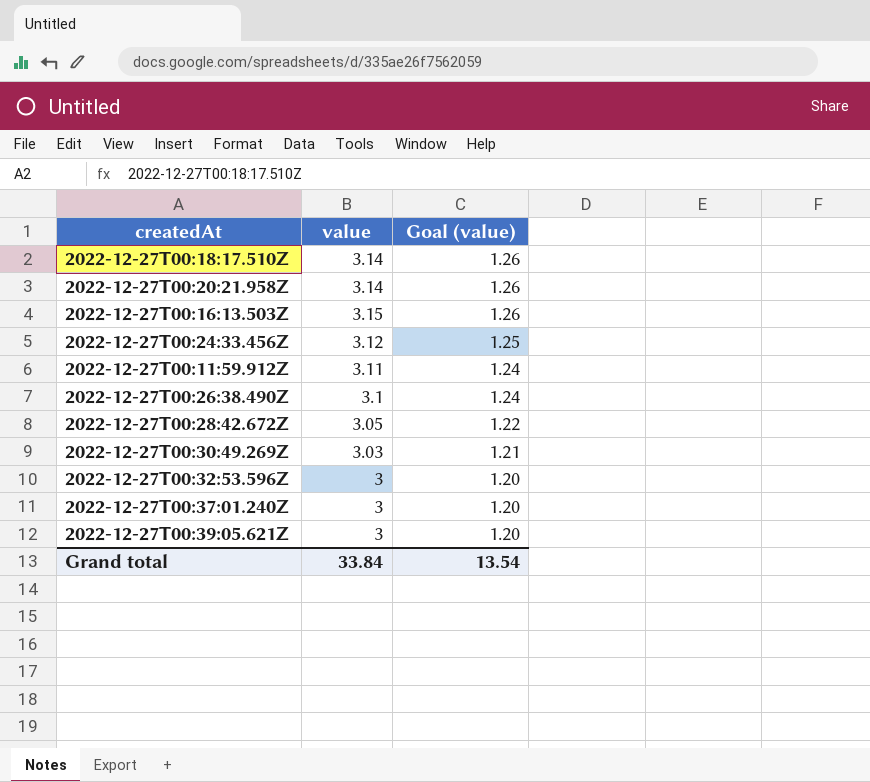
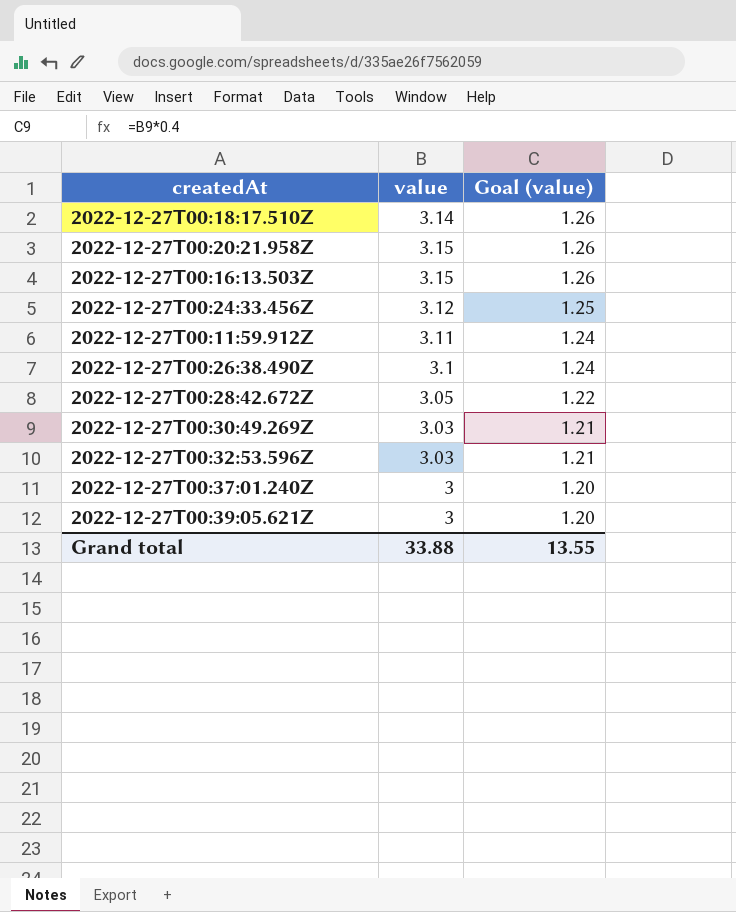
2022-12-27T00:20:21.958Z | value: 3.14 -> 3.15
2022-12-27T00:32:53.596Z | value: 3 -> 3.03
2022-12-27T00:32:53.596Z | Goal (value): 1.20 -> 1.21
Grand total | value: 33.84 -> 33.88
Grand total | Goal (value): 13.54 -> 13.55

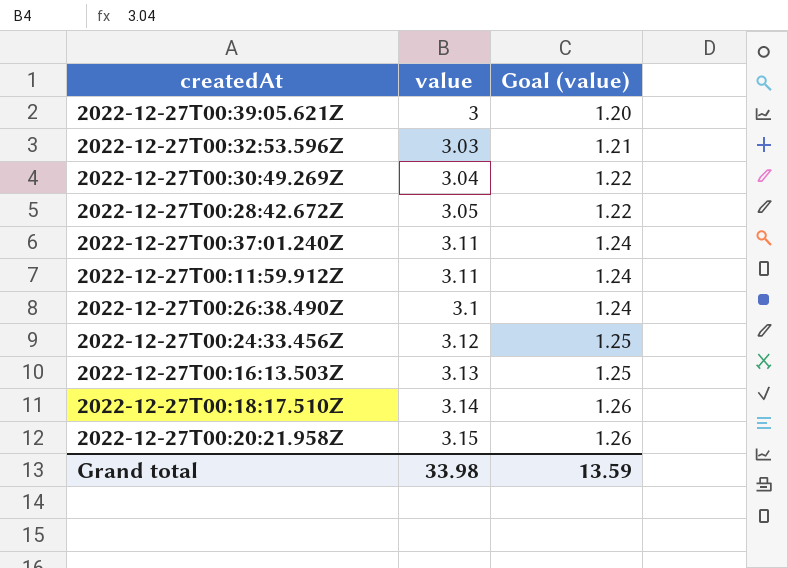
row order: Goal (value) descending -> Goal (value) ascending
2022-12-27T00:30:49.269Z | value: 3.03 -> 3.04
2022-12-27T00:30:49.269Z | Goal (value): 1.21 -> 1.22
2022-12-27T00:37:01.240Z | value: 3 -> 3.11
2022-12-27T00:37:01.240Z | Goal (value): 1.20 -> 1.24
2022-12-27T00:16:13.503Z | value: 3.15 -> 3.13
2022-12-27T00:16:13.503Z | Goal (value): 1.26 -> 1.25
Grand total | value: 33.88 -> 33.98
Grand total | Goal (value): 13.55 -> 13.59

